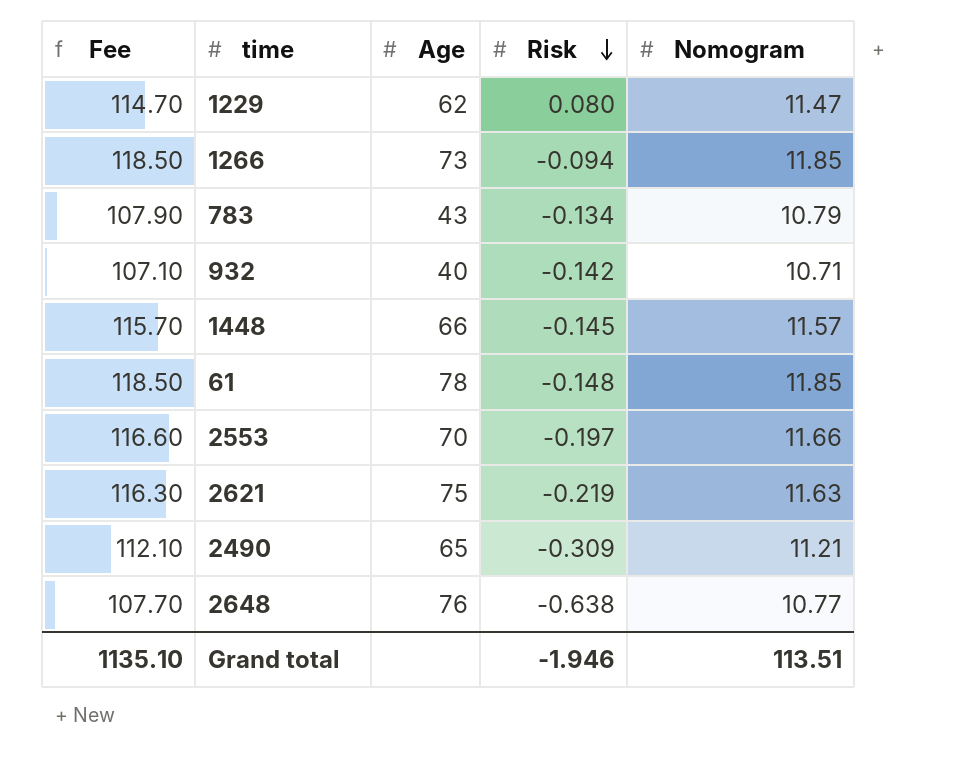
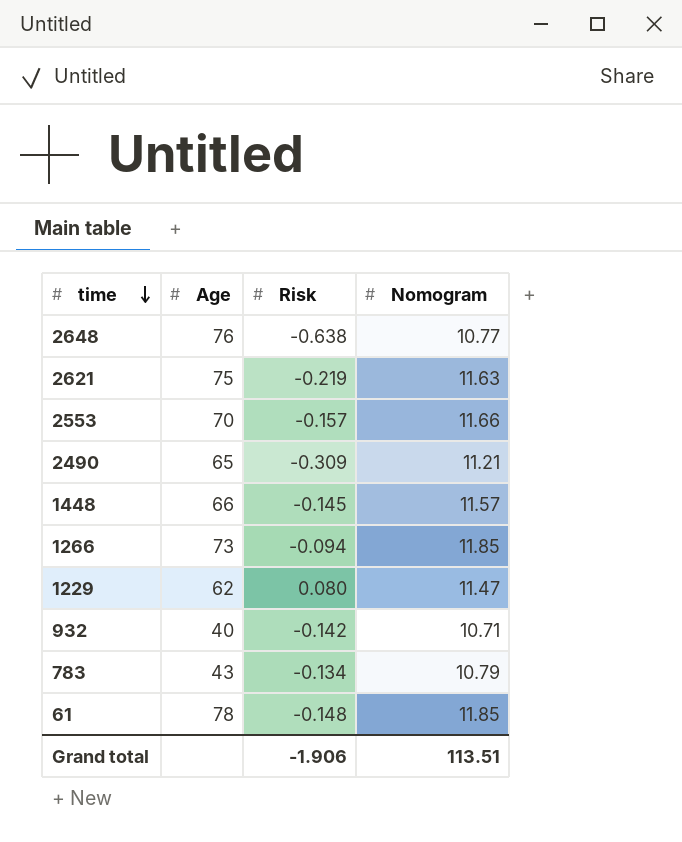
row order: Risk descending -> time descending
column Fee | formula: [Nomogram] * 10 -> none
2553 | Risk: -0.197 -> -0.157
Grand total | Risk: -1.946 -> -1.906

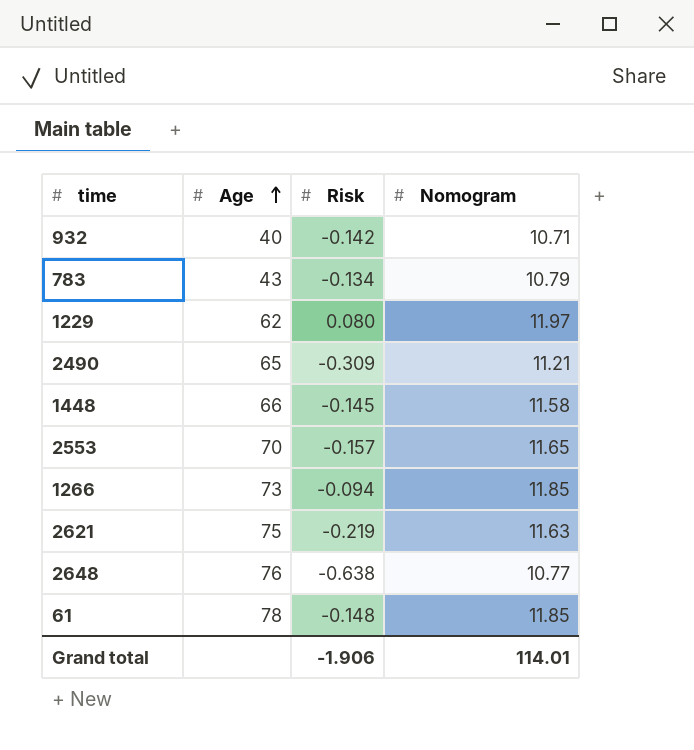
row order: time descending -> Age ascending
1229 | Nomogram: 11.47 -> 11.97
1448 | Nomogram: 11.57 -> 11.58
2553 | Nomogram: 11.66 -> 11.65
Grand total | Nomogram: 113.51 -> 114.01

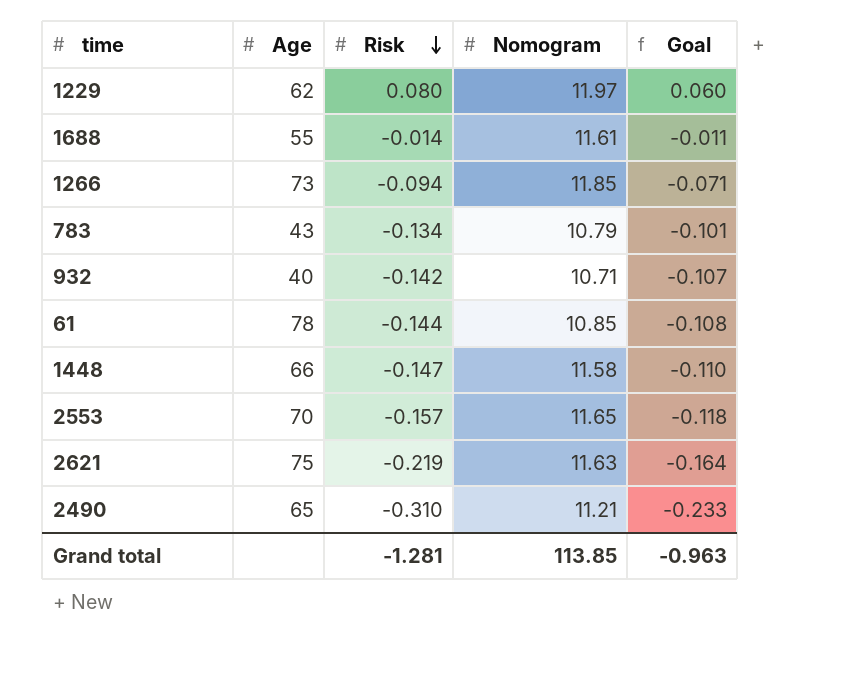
row order: Age ascending -> Risk descending
column Goal | formula: none -> [Risk] * 0.75
row 2648: 76 | -0.638 | 10.77 -> none
row 1688: none -> 55 | -0.014 | 11.61 | -0.011
61 | Risk: -0.148 -> -0.144
61 | Nomogram: 11.85 -> 10.85
1448 | Risk: -0.145 -> -0.147
2490 | Risk: -0.309 -> -0.310
Grand total | Risk: -1.906 -> -1.281
Grand total | Nomogram: 114.01 -> 113.85

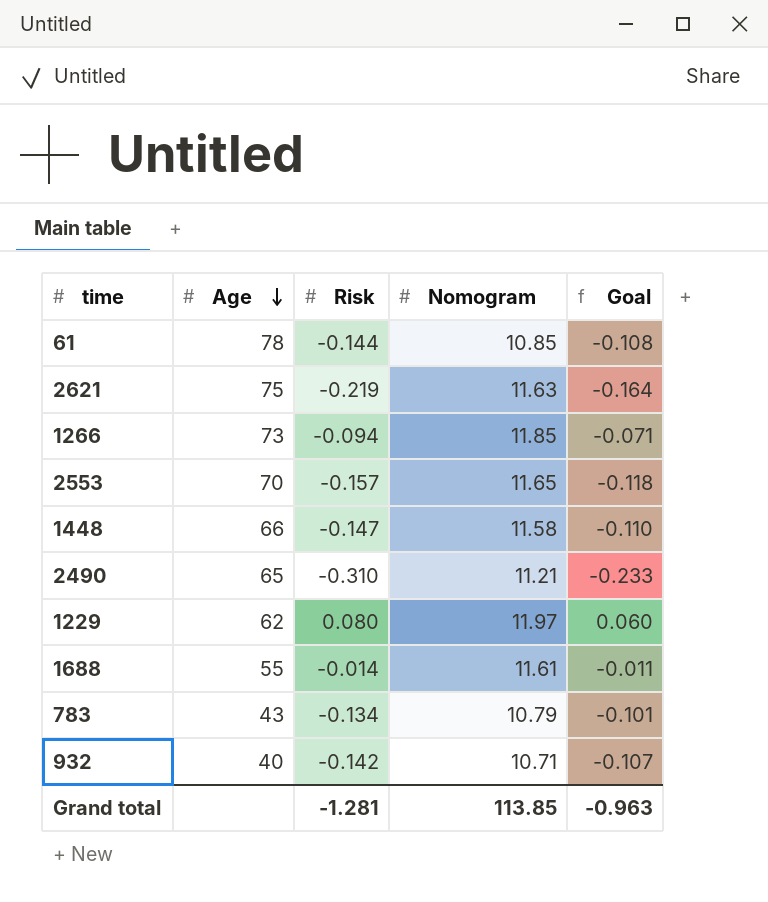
row order: Risk descending -> Age descending

